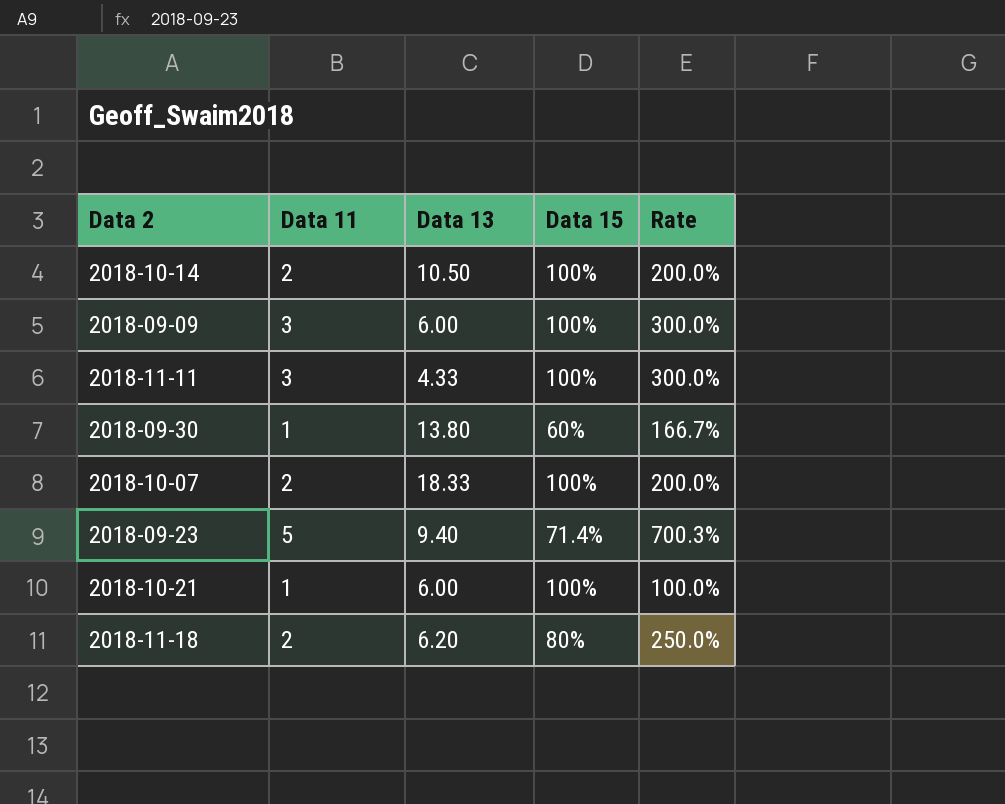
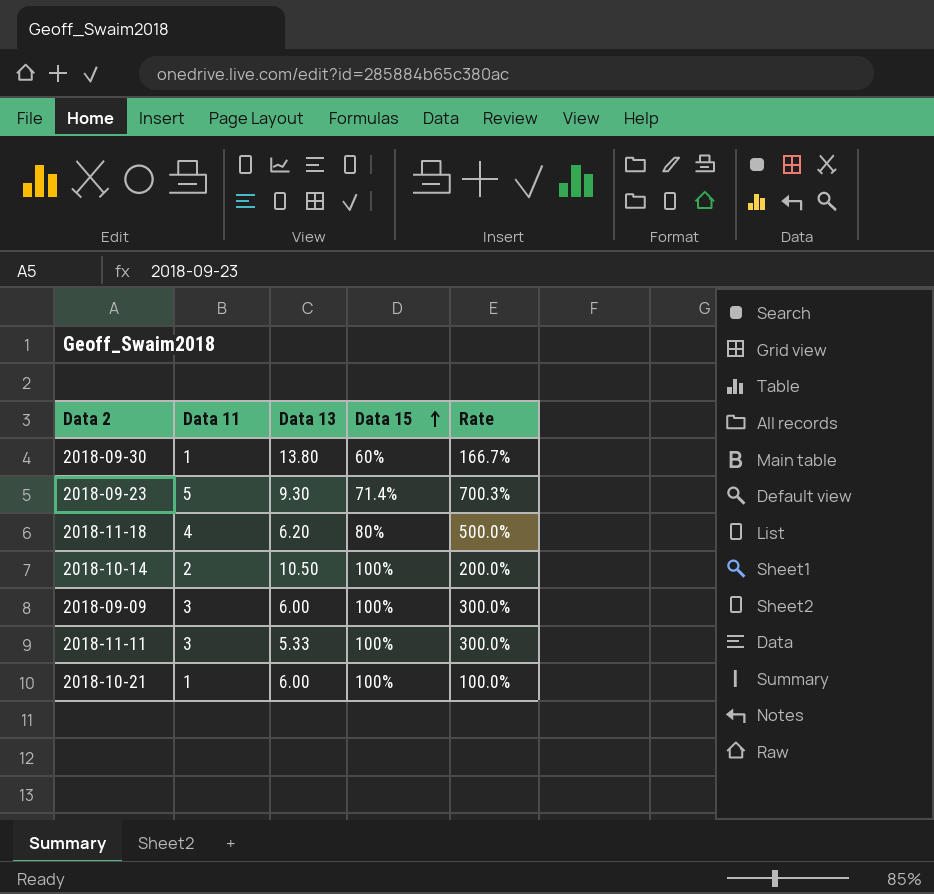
row order: none -> Data 15 ascending
row 2018-10-07: 2 | 18.33 | 100% | 200.0% -> none
2018-09-23 | Data 13: 9.40 -> 9.30
2018-11-18 | Data 11: 2 -> 4
2018-11-18 | Rate: 250.0% -> 500.0%
2018-11-11 | Data 13: 4.33 -> 5.33

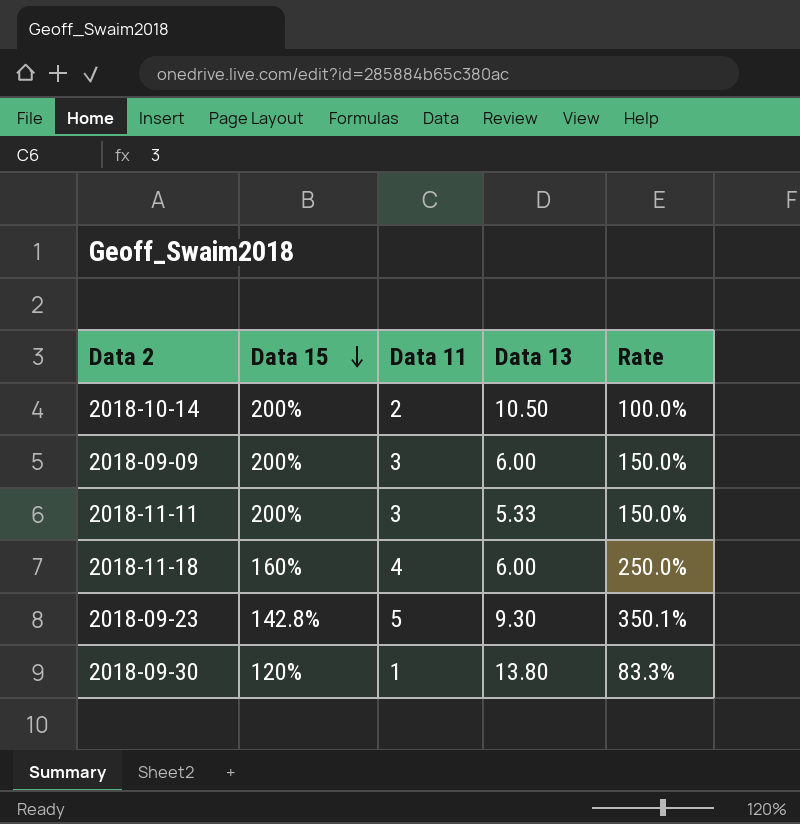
row order: Data 15 ascending -> Data 15 descending
column Data 15 | position: 4 -> 2
row 2018-10-21: 1 | 6.00 | 100% | 100.0% -> none
2018-10-14 | Data 15: 100% -> 200%
2018-10-14 | Rate: 200.0% -> 100.0%
2018-09-09 | Data 15: 100% -> 200%
2018-09-09 | Rate: 300.0% -> 150.0%
2018-11-11 | Data 15: 100% -> 200%
2018-11-11 | Rate: 300.0% -> 150.0%
2018-11-18 | Data 15: 80% -> 160%
2018-11-18 | Data 13: 6.20 -> 6.00
2018-11-18 | Rate: 500.0% -> 250.0%
2018-09-23 | Data 15: 71.4% -> 142.8%
2018-09-23 | Rate: 700.3% -> 350.1%
2018-09-30 | Data 15: 60% -> 120%
2018-09-30 | Rate: 166.7% -> 83.3%

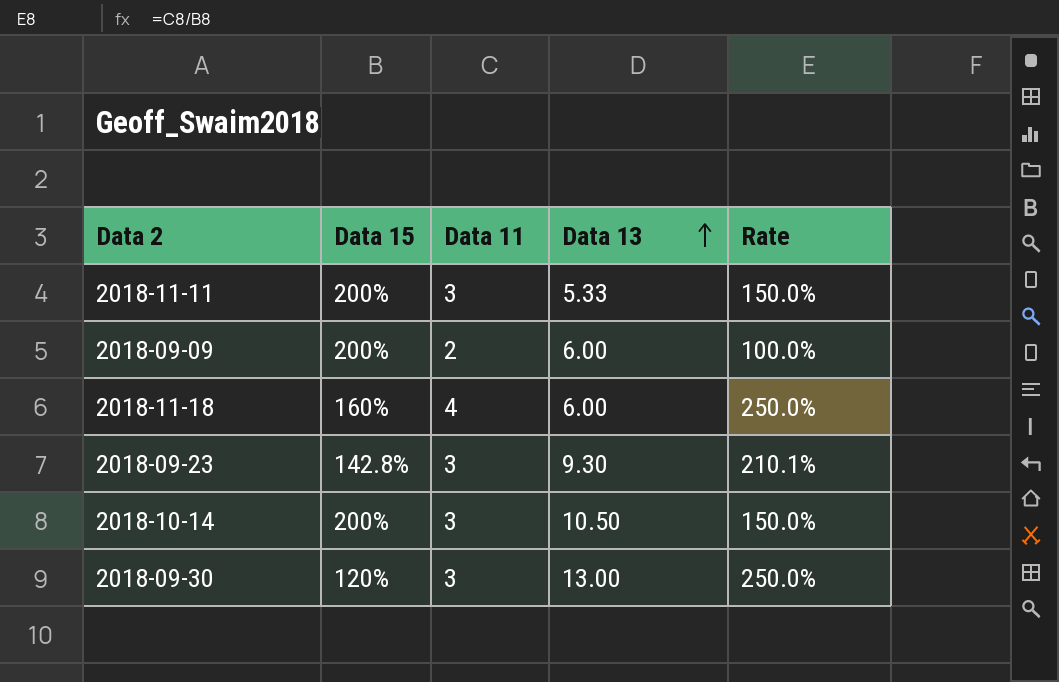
row order: Data 15 descending -> Data 13 ascending
2018-09-09 | Data 11: 3 -> 2
2018-09-09 | Rate: 150.0% -> 100.0%
2018-09-23 | Data 11: 5 -> 3
2018-09-23 | Rate: 350.1% -> 210.1%
2018-10-14 | Data 11: 2 -> 3
2018-10-14 | Rate: 100.0% -> 150.0%
2018-09-30 | Data 11: 1 -> 3
2018-09-30 | Data 13: 13.80 -> 13.00
2018-09-30 | Rate: 83.3% -> 250.0%

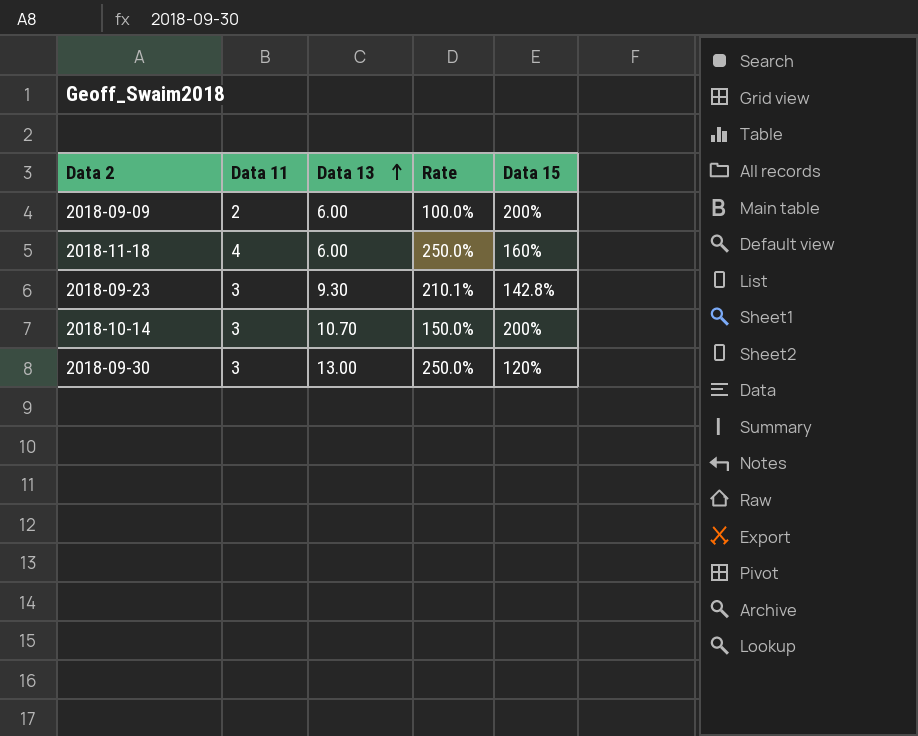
column Data 15 | position: 2 -> 5
row 2018-11-11: 200% | 3 | 5.33 | 150.0% -> none
2018-10-14 | Data 13: 10.50 -> 10.70

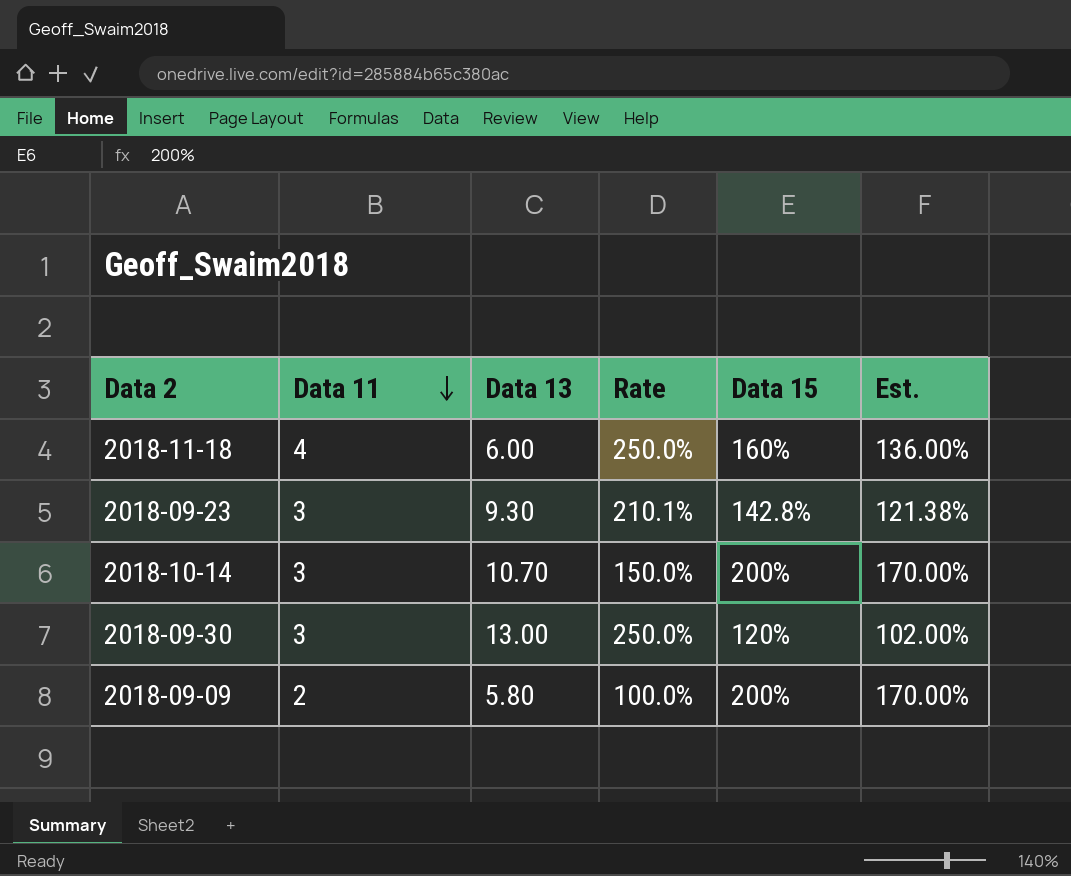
row order: Data 13 ascending -> Data 11 descending
column Est. | formula: none -> [Data 15] * 0.85
2018-09-09 | Data 13: 6.00 -> 5.80

